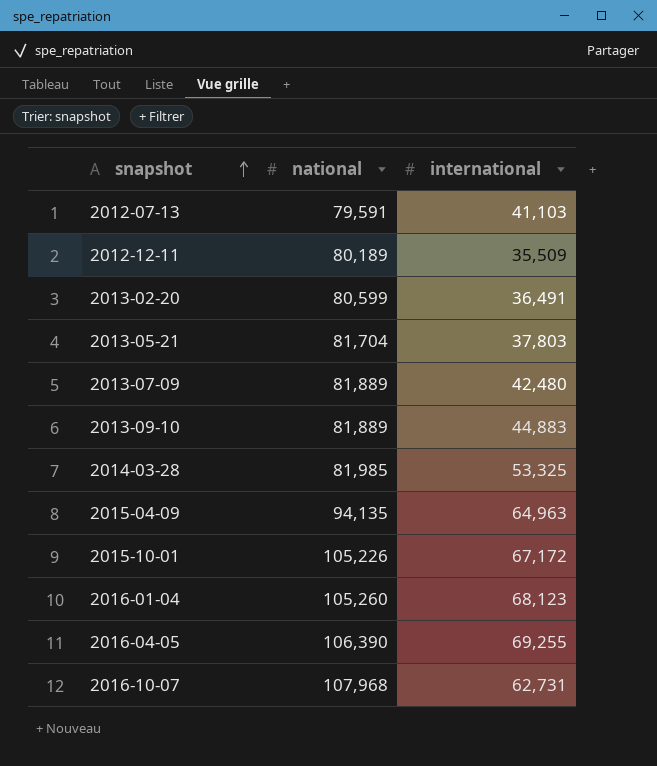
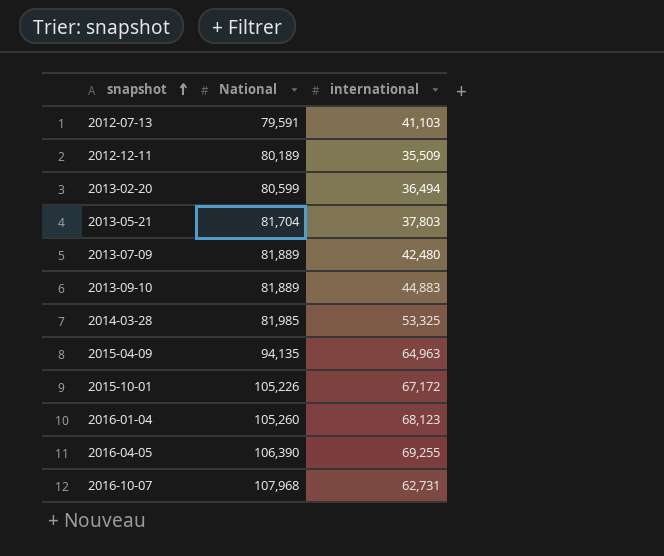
column name: national -> National
2013-02-20 | international: 36,491 -> 36,494

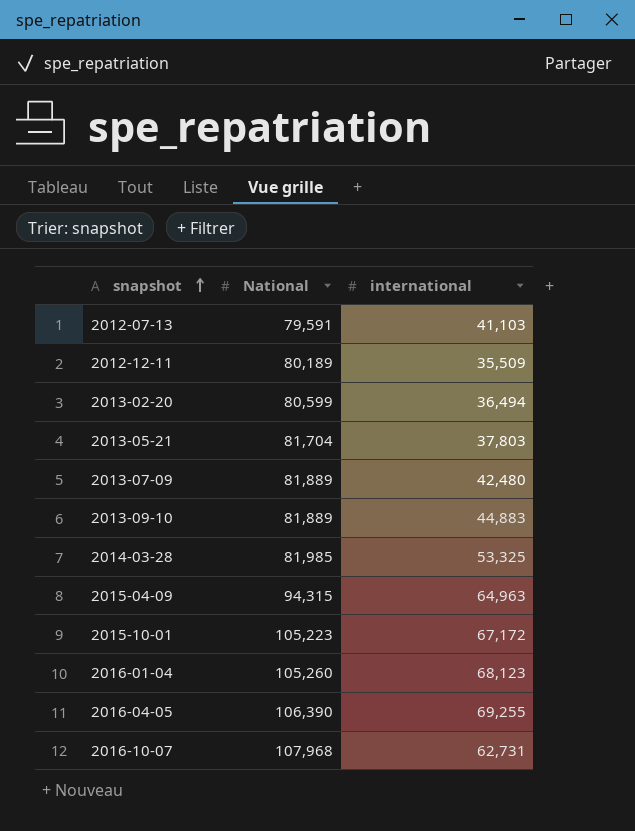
2015-04-09 | National: 94,135 -> 94,315
2015-10-01 | National: 105,226 -> 105,223

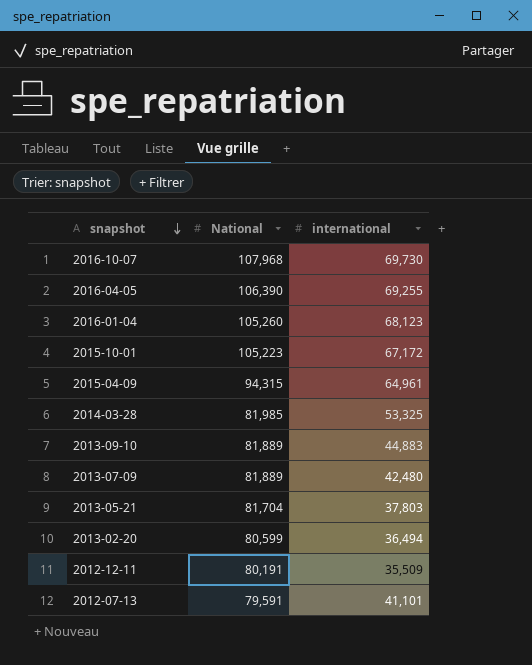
row order: snapshot ascending -> snapshot descending
2016-10-07 | international: 62,731 -> 69,730
2015-04-09 | international: 64,963 -> 64,961
2012-12-11 | National: 80,189 -> 80,191
2012-07-13 | international: 41,103 -> 41,101

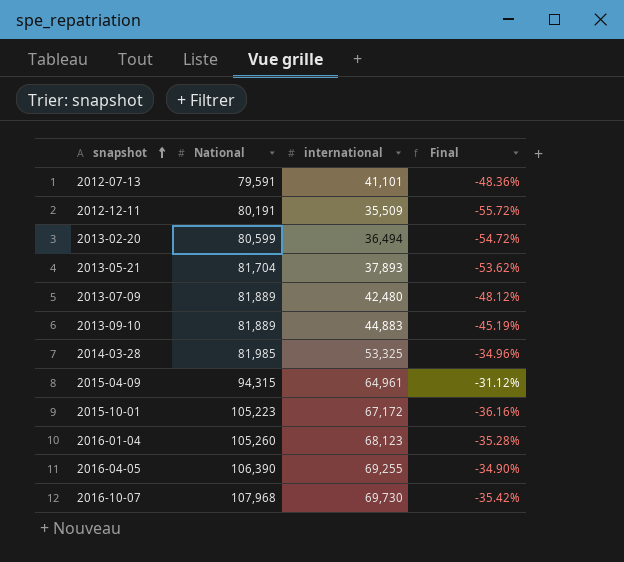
row order: snapshot descending -> snapshot ascending
column Final | formula: none -> ([international] - [National]) / [National]
2013-05-21 | international: 37,803 -> 37,893

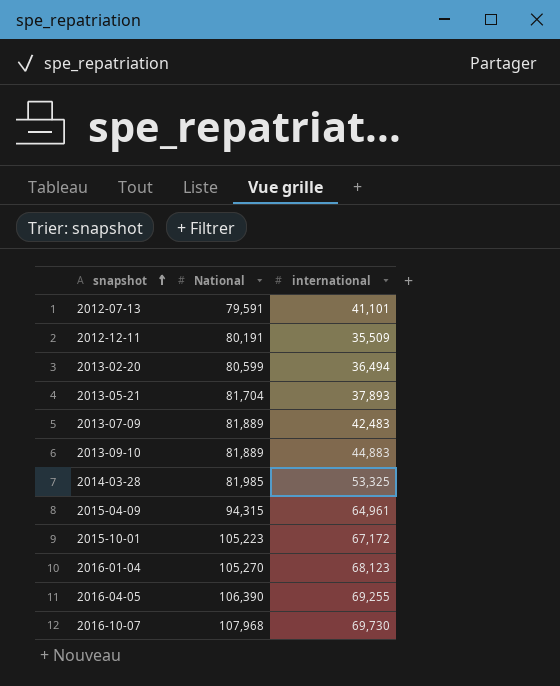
column Final | formula: ([international] - [National]) / [National] -> none
2013-07-09 | international: 42,480 -> 42,483
2016-01-04 | National: 105,260 -> 105,270

